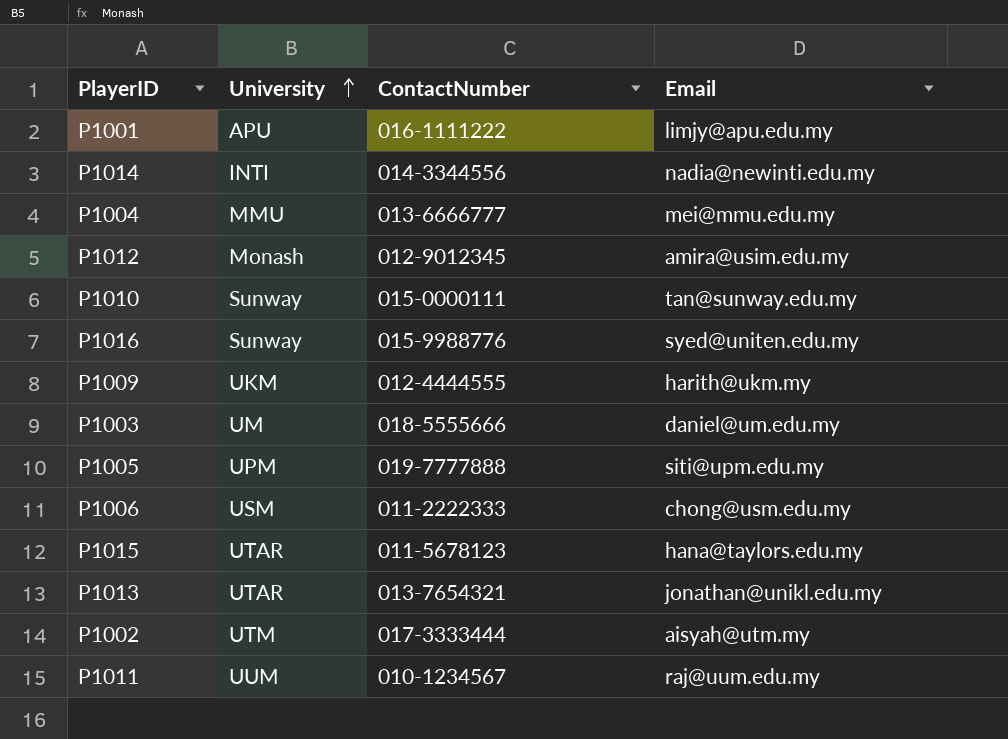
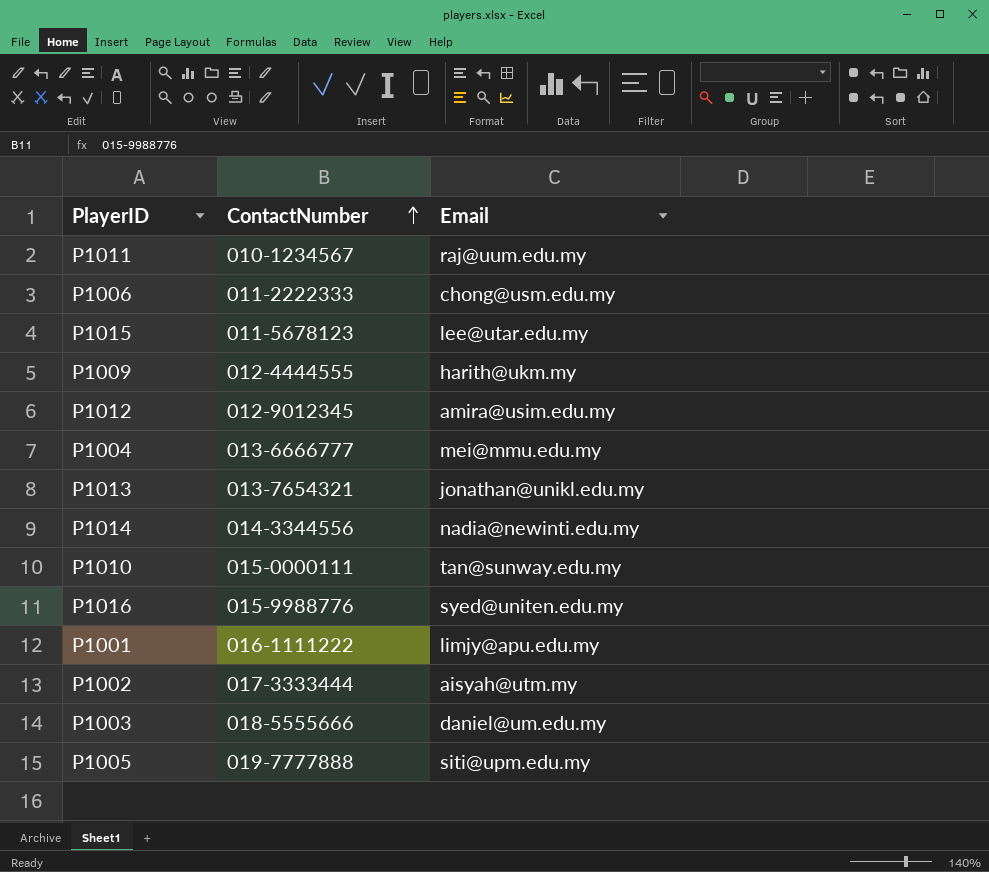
row order: University ascending -> ContactNumber ascending
column University | position: 2 -> none
P1015 | Email: hana@taylors.edu.my -> lee@utar.edu.my

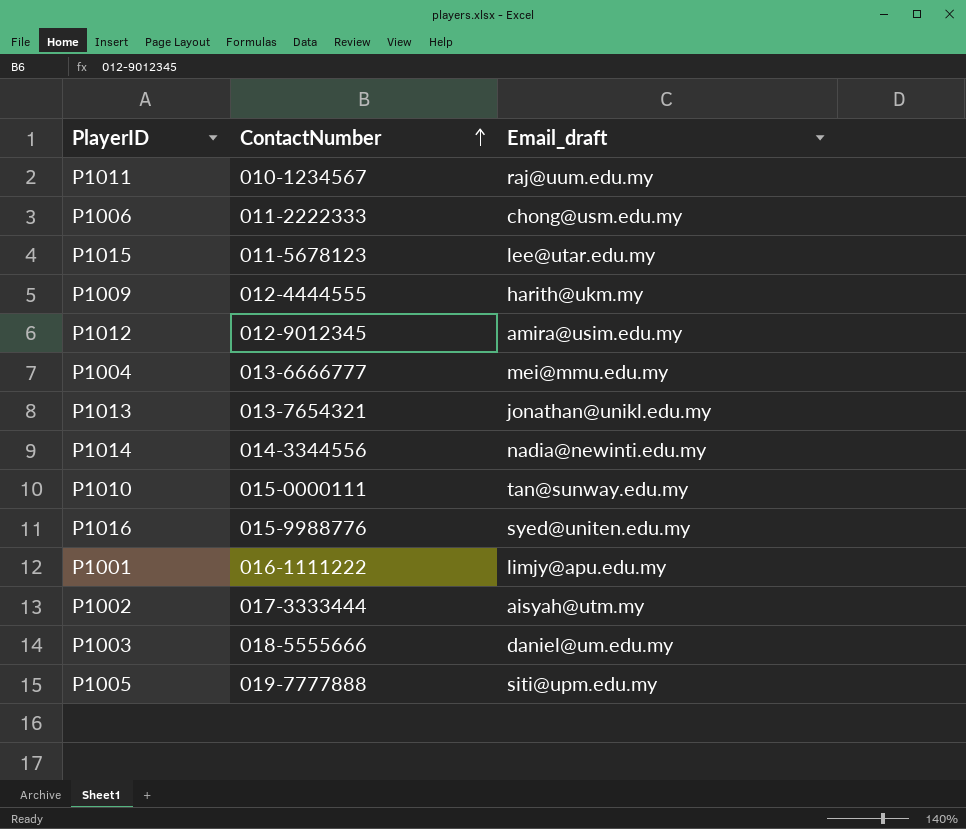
column name: Email -> Email_draft

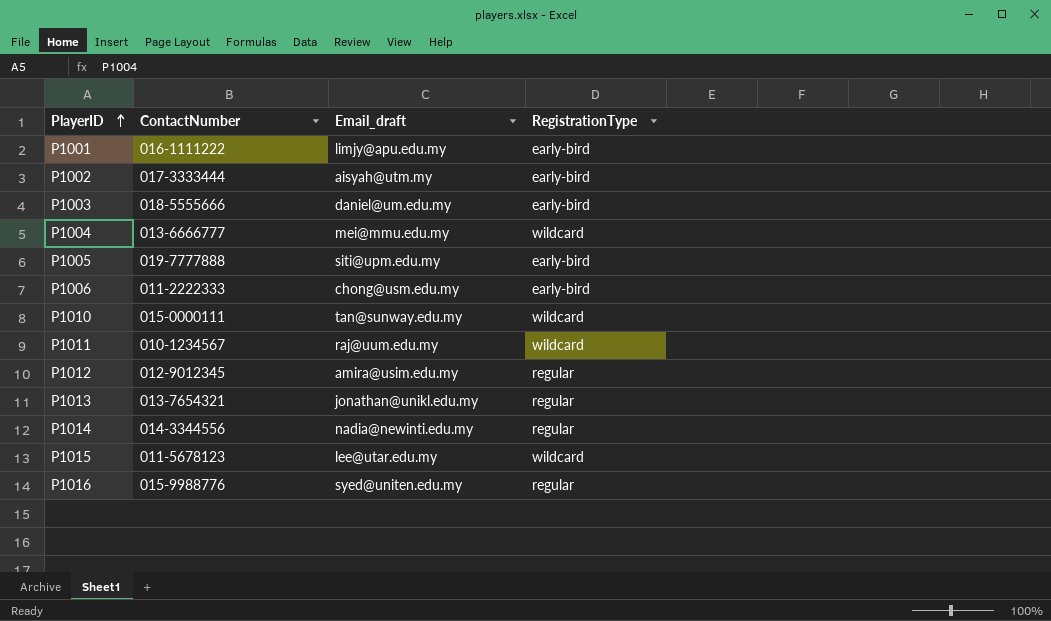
row order: ContactNumber ascending -> PlayerID ascending
column RegistrationType | position: none -> 4
row P1009: 012-4444555 | harith@ukm.my -> none

